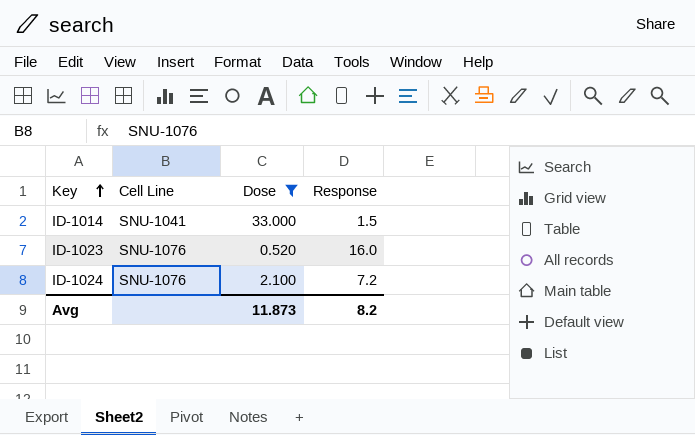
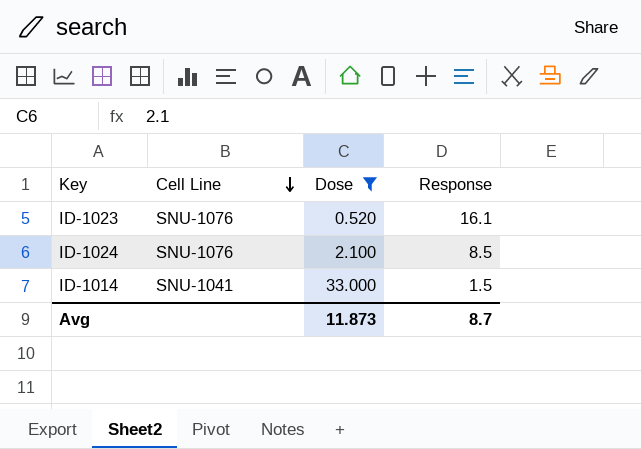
row order: Key ascending -> Cell Line descending
ID-1023 | Response: 16.0 -> 16.1
ID-1024 | Response: 7.2 -> 8.5
Avg | Response: 8.2 -> 8.7

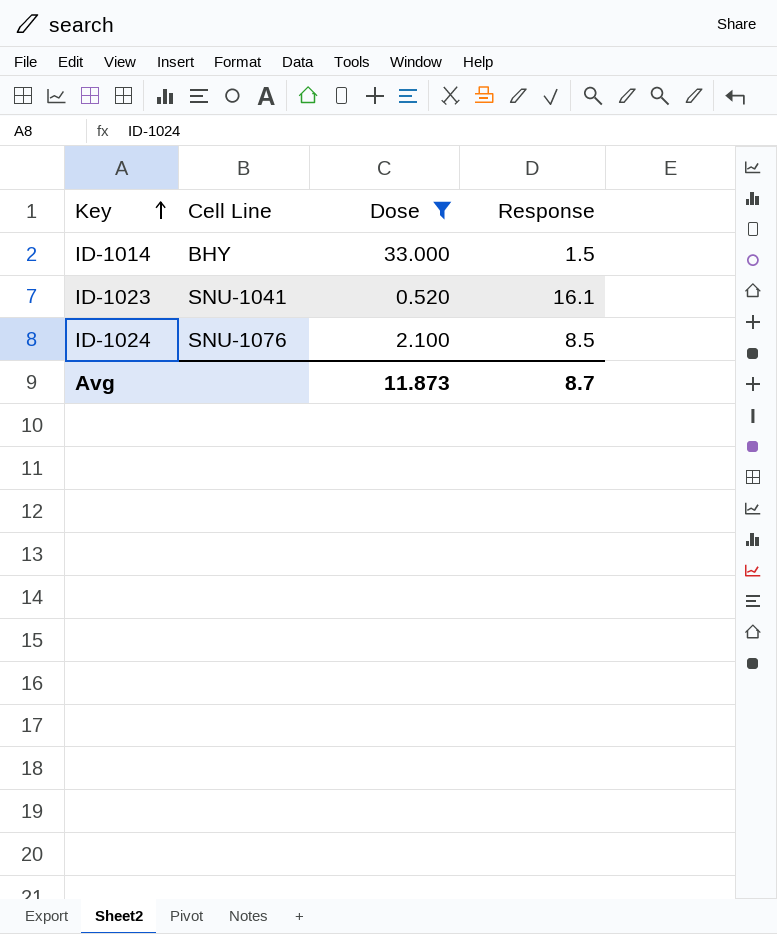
row order: Cell Line descending -> Key ascending
ID-1014 | Cell Line: SNU-1041 -> BHY
ID-1023 | Cell Line: SNU-1076 -> SNU-1041

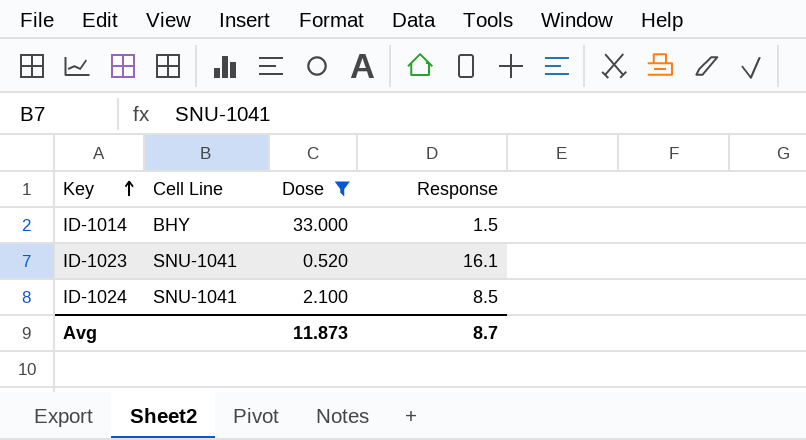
ID-1024 | Cell Line: SNU-1076 -> SNU-1041

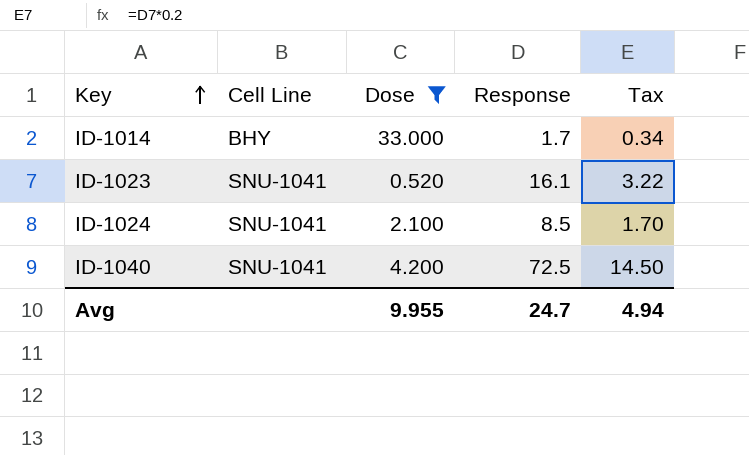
column Tax | formula: none -> [Response] * 0.2
ID-1014 | Response: 1.5 -> 1.7
row ID-1040: none -> SNU-1041 | 4.200 | 72.5 | 14.50
Avg | Dose: 11.873 -> 9.955
Avg | Response: 8.7 -> 24.7

